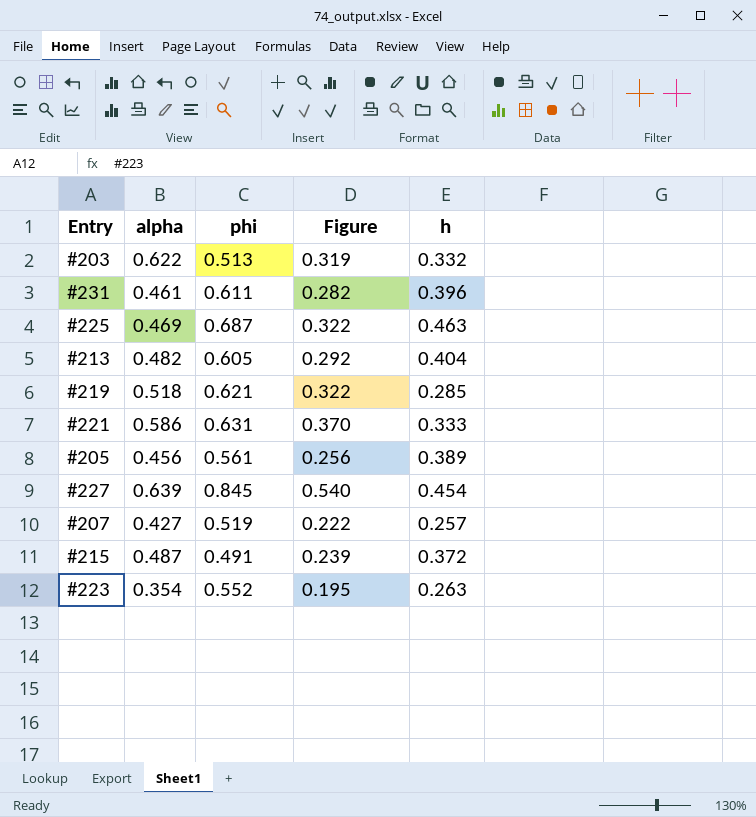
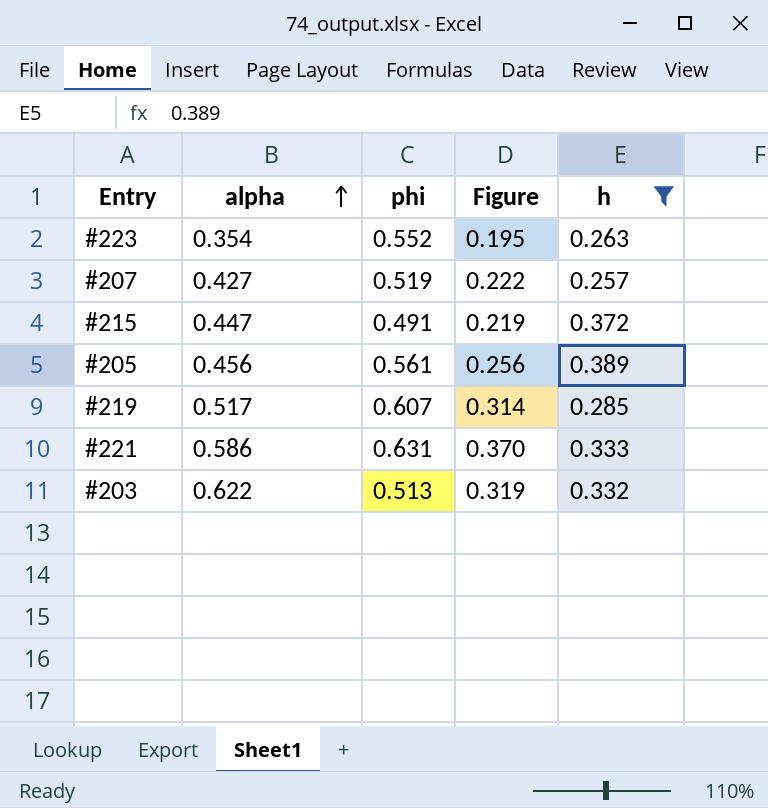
filter: none -> h <= 0.389
row order: none -> alpha ascending
#215 | alpha: 0.487 -> 0.447
#215 | Figure: 0.239 -> 0.219
#219 | alpha: 0.518 -> 0.517
#219 | phi: 0.621 -> 0.607
#219 | Figure: 0.322 -> 0.314

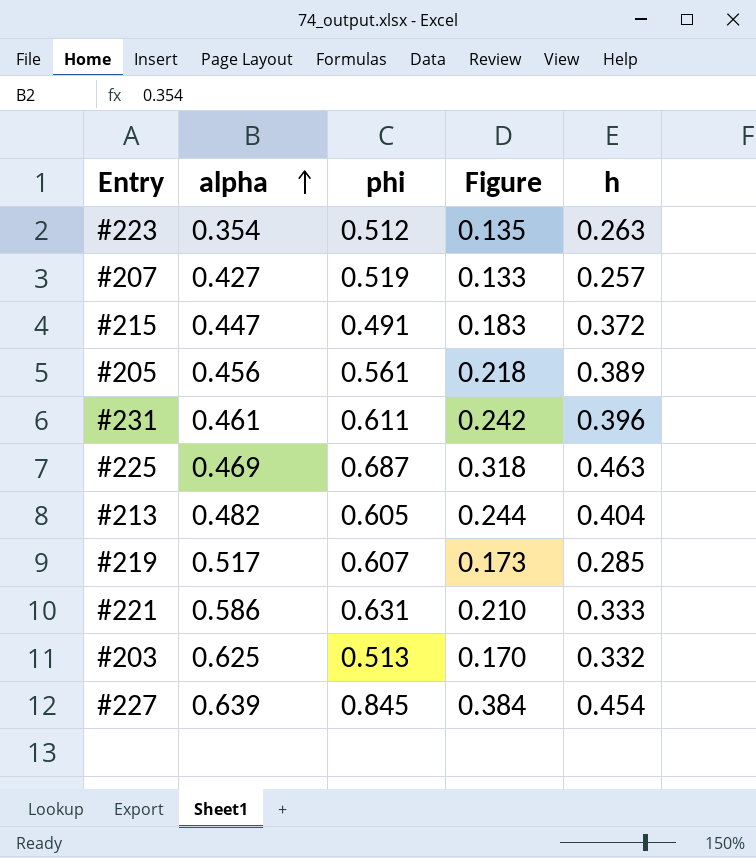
filter: h <= 0.389 -> none
column Figure | formula: [alpha] * [phi] -> [phi] * [h]
#223 | phi: 0.552 -> 0.512
#203 | alpha: 0.622 -> 0.625

